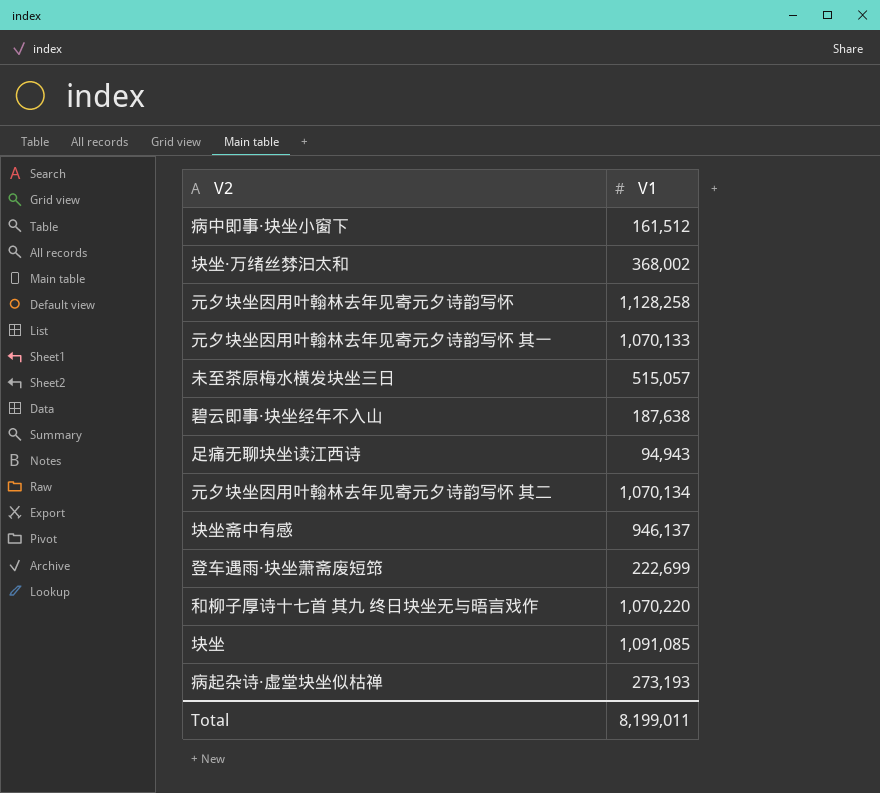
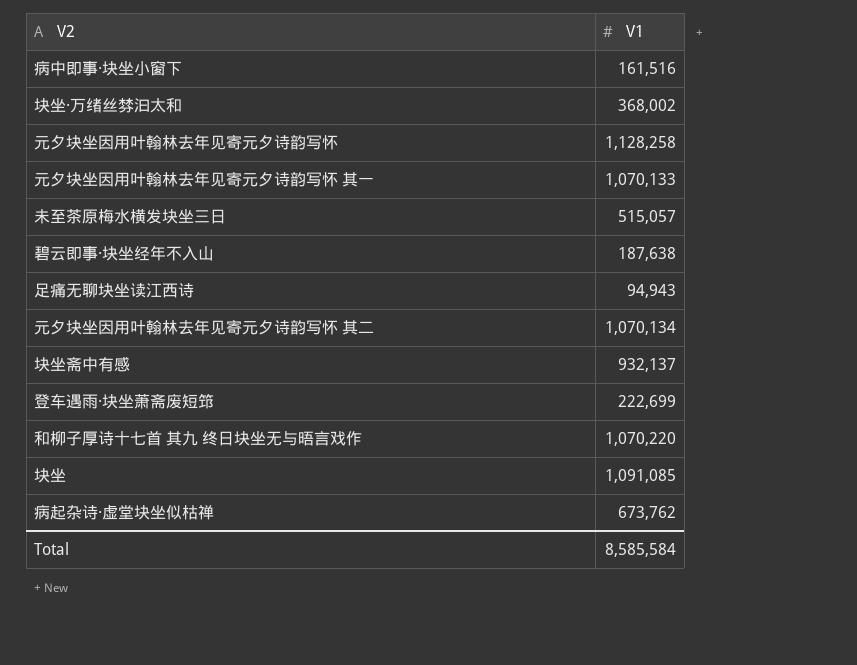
病中即事·块坐小窗下 | V1: 161,512 -> 161,516
块坐斋中有感 | V1: 946,137 -> 932,137
病起杂诗·虚堂块坐似枯禅 | V1: 273,193 -> 673,762
Total | V1: 8,199,011 -> 8,585,584

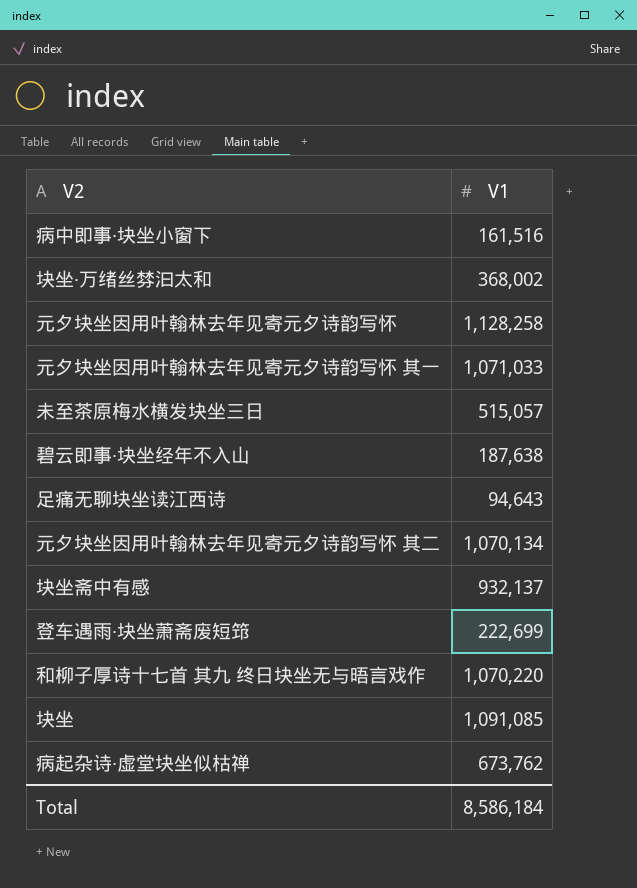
元夕块坐因用叶翰林去年见寄元夕诗韵写怀 其一 | V1: 1,070,133 -> 1,071,033
足痛无聊块坐读江西诗 | V1: 94,943 -> 94,643
Total | V1: 8,585,584 -> 8,586,184

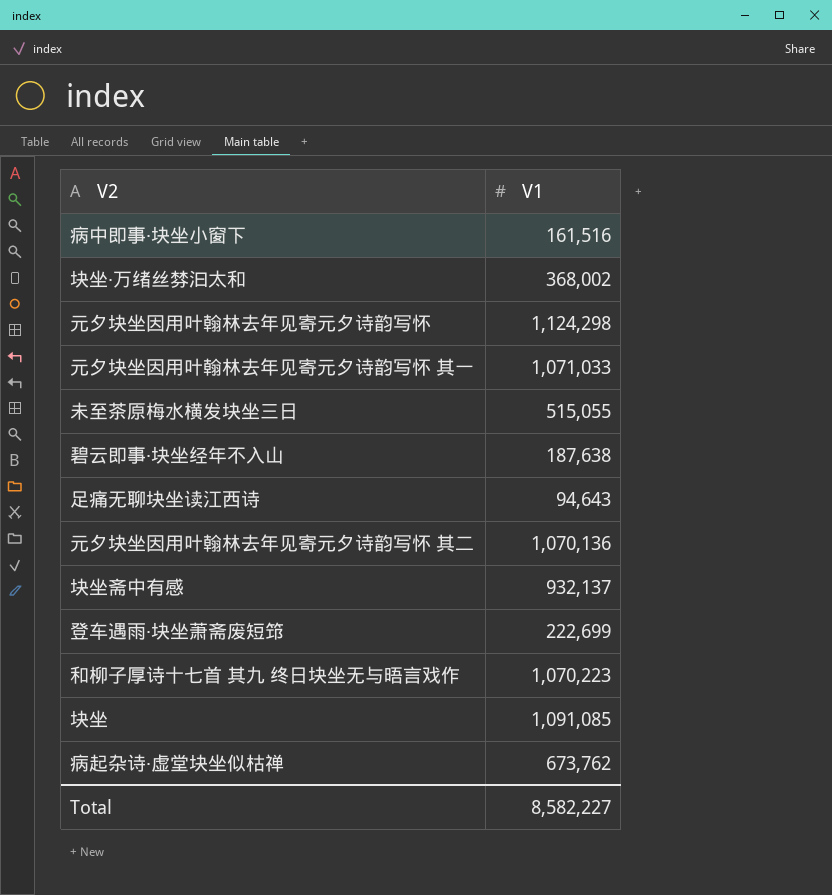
元夕块坐因用叶翰林去年见寄元夕诗韵写怀 | V1: 1,128,258 -> 1,124,298
未至茶原梅水横发块坐三日 | V1: 515,057 -> 515,055
元夕块坐因用叶翰林去年见寄元夕诗韵写怀 其二 | V1: 1,070,134 -> 1,070,136
和柳子厚诗十七首 其九 终日块坐无与晤言戏作 | V1: 1,070,220 -> 1,070,223
Total | V1: 8,586,184 -> 8,582,227

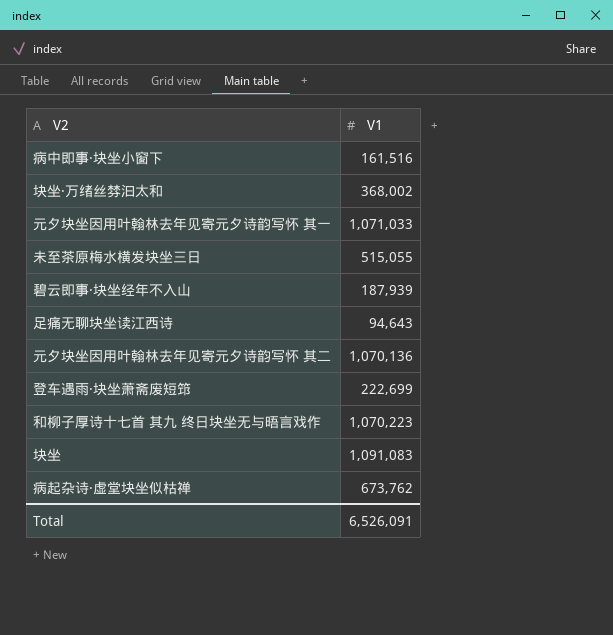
row 元夕块坐因用叶翰林去年见寄元夕诗韵写怀: 1,124,298 -> none
row 块坐斋中有感: 932,137 -> none
碧云即事·块坐经年不入山 | V1: 187,638 -> 187,939
块坐 | V1: 1,091,085 -> 1,091,083
Total | V1: 8,582,227 -> 6,526,091

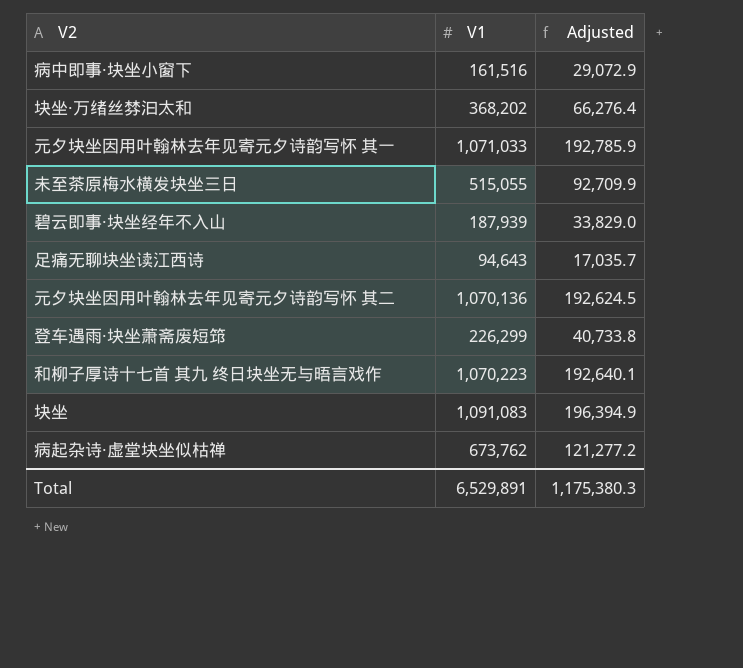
column Adjusted | formula: none -> [V1] * 0.18
块坐·万绪丝棼汩太和 | V1: 368,002 -> 368,202
登车遇雨·块坐萧斋废短筇 | V1: 222,699 -> 226,299
Total | V1: 6,526,091 -> 6,529,891

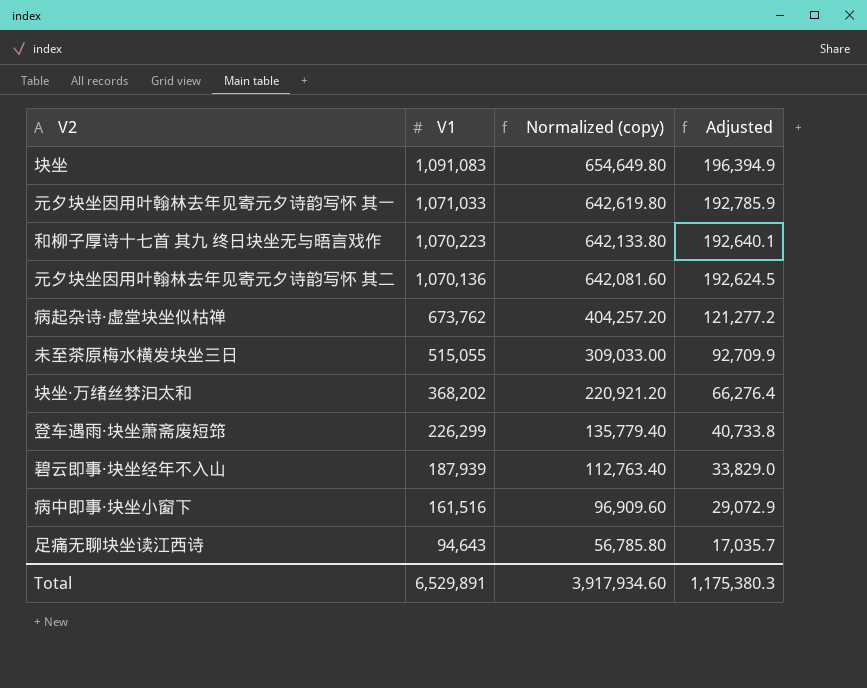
row order: none -> V1 descending
column Normalized (copy) | formula: none -> [V1] * 0.6

